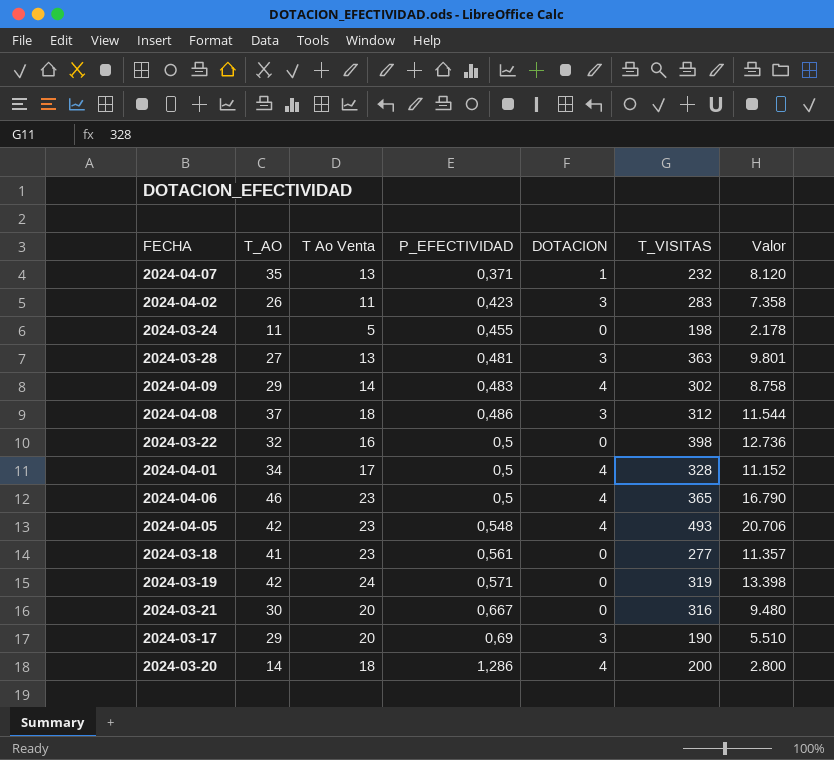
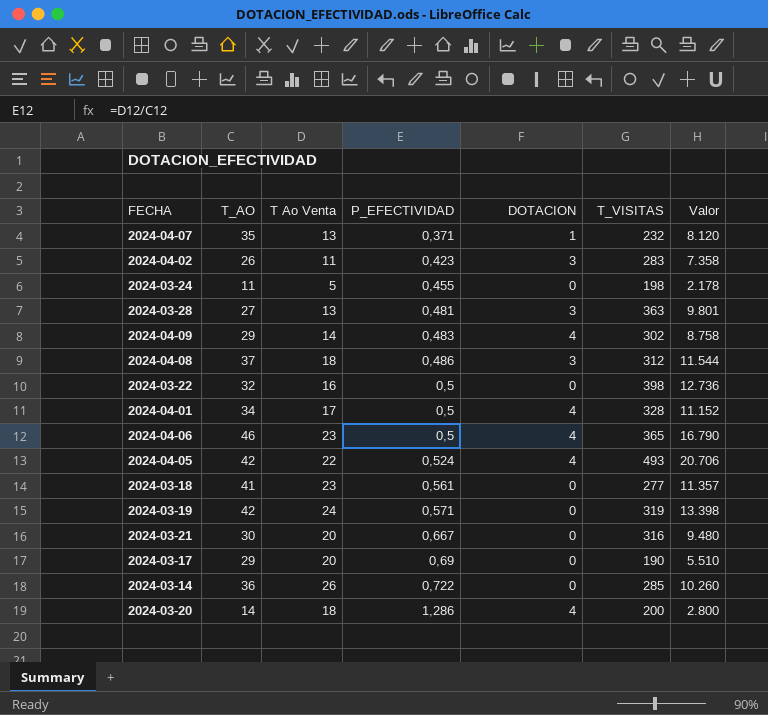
2024-04-05 | T Ao Venta: 23 -> 22
2024-04-05 | P_EFECTIVIDAD: 0,548 -> 0,524
2024-03-17 | DOTACION: 3 -> 0
row 2024-03-14: none -> 36 | 26 | 0,722 | 0 | 285 | 10.260

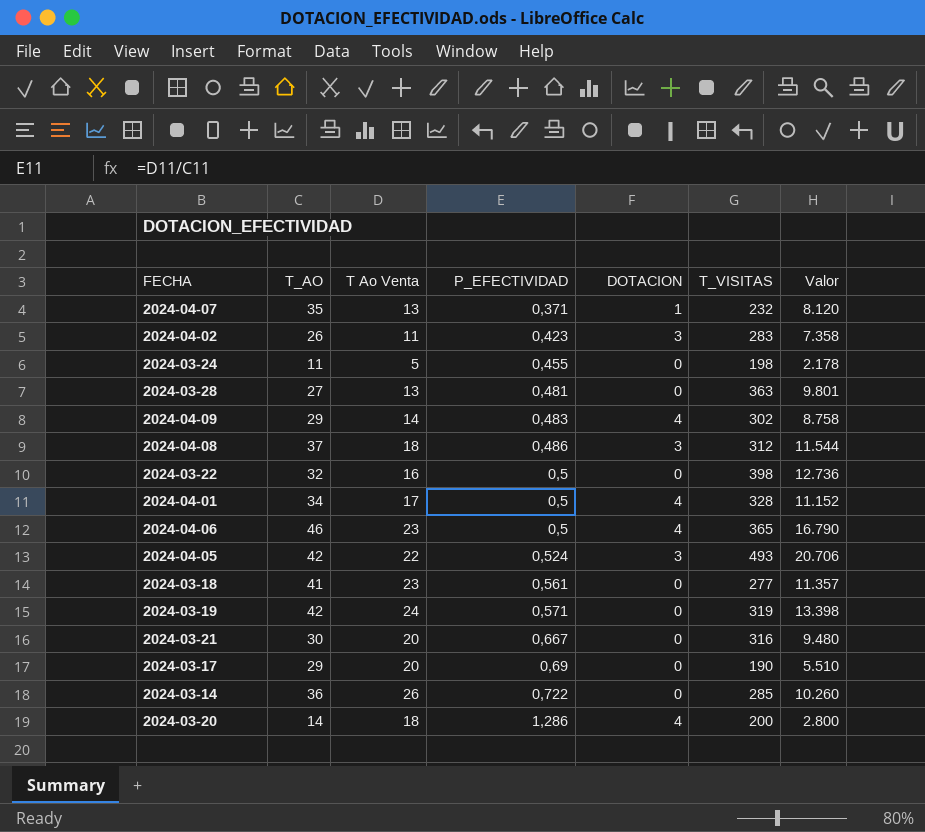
2024-03-28 | DOTACION: 3 -> 0
2024-04-05 | DOTACION: 4 -> 3

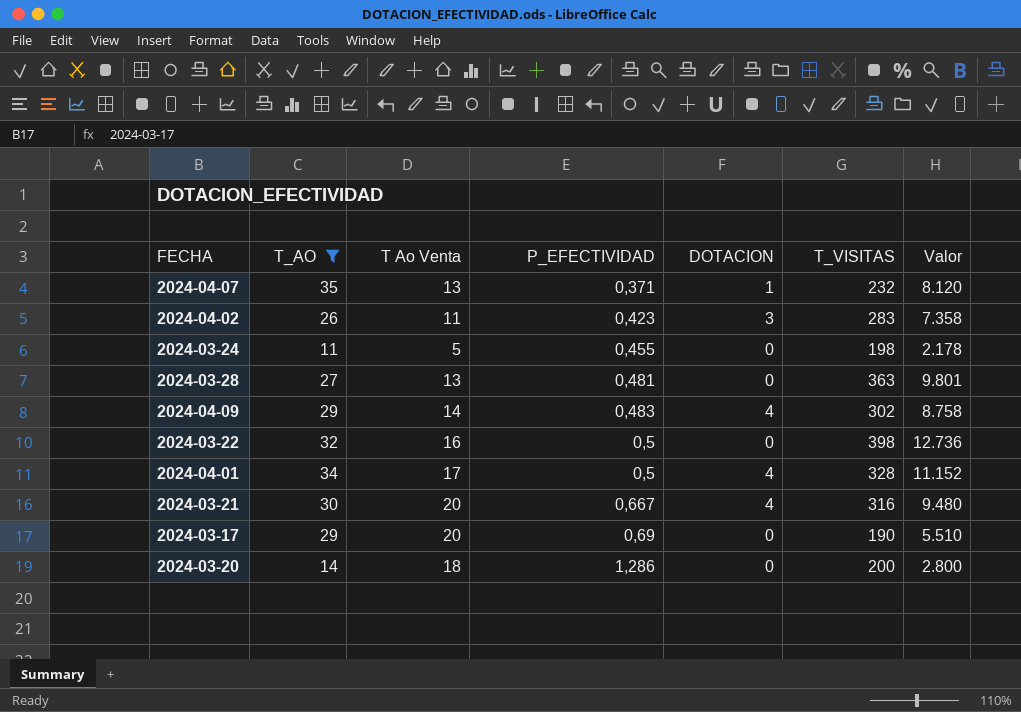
filter: none -> T_AO <= 35
2024-03-21 | DOTACION: 0 -> 4
2024-03-20 | DOTACION: 4 -> 0

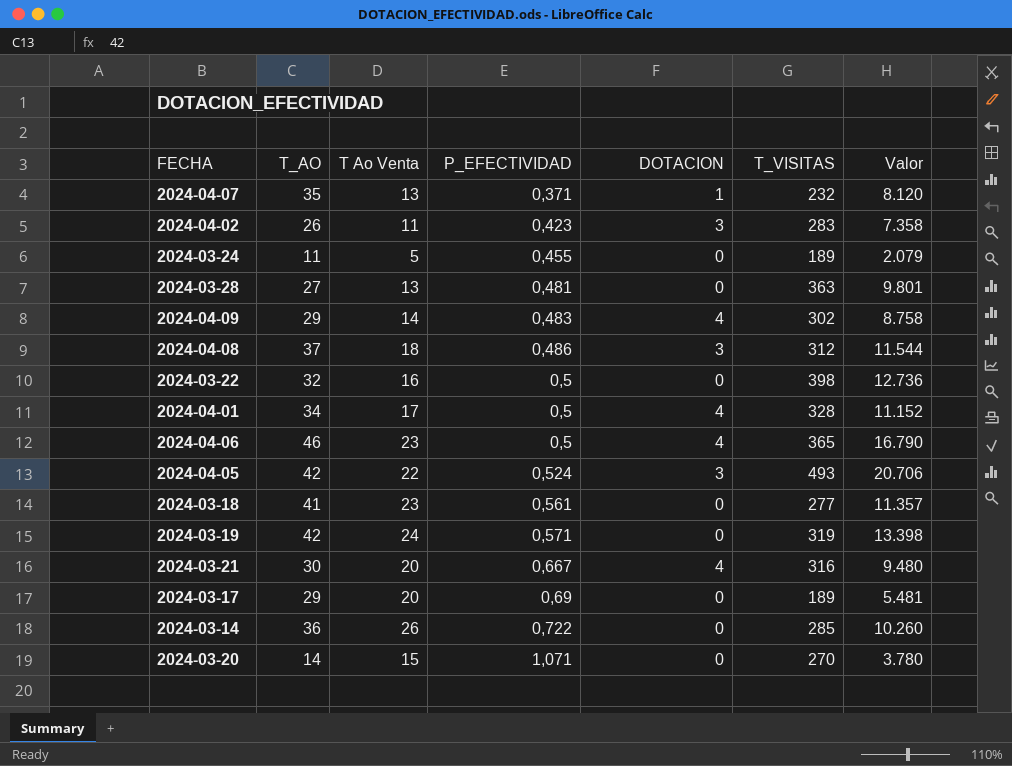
filter: T_AO <= 35 -> none
2024-03-24 | T_VISITAS: 198 -> 189
2024-03-24 | Valor: 2.178 -> 2.079
2024-03-17 | T_VISITAS: 190 -> 189
2024-03-17 | Valor: 5.510 -> 5.481
2024-03-20 | T Ao Venta: 18 -> 15
2024-03-20 | P_EFECTIVIDAD: 1,286 -> 1,071
2024-03-20 | T_VISITAS: 200 -> 270
2024-03-20 | Valor: 2.800 -> 3.780

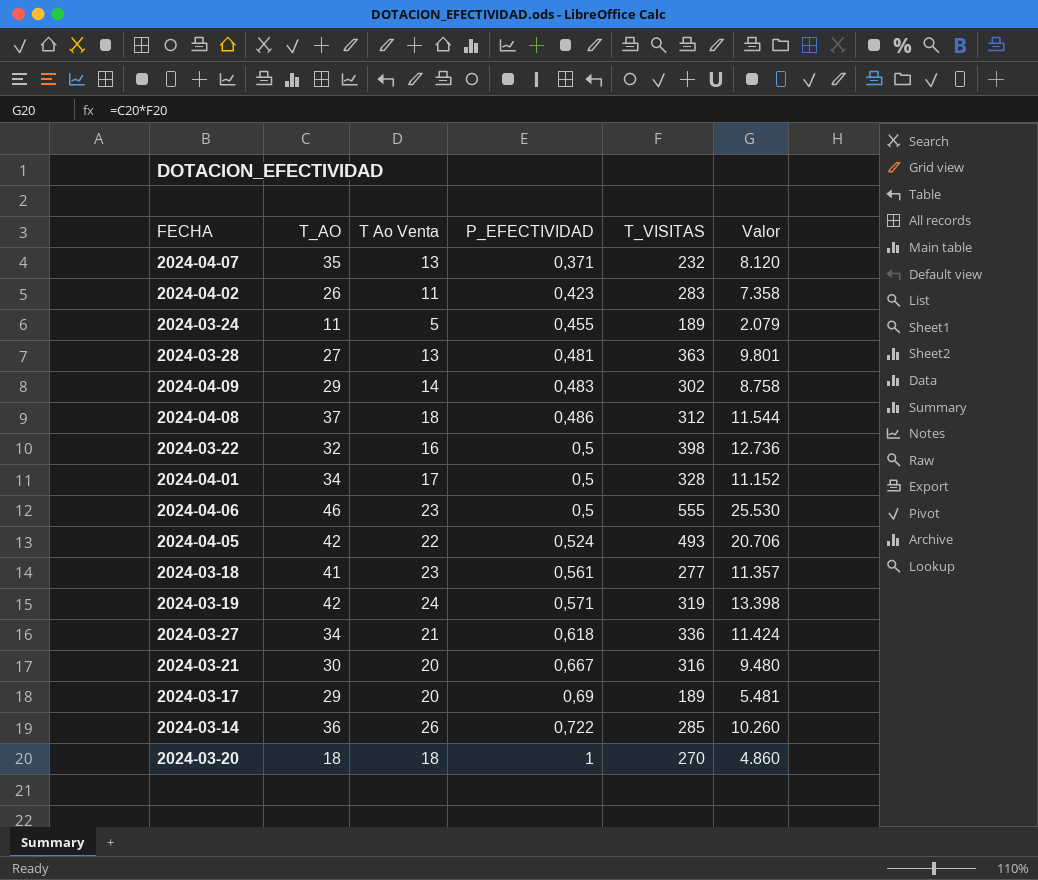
column DOTACION | position: 5 -> none
2024-04-06 | T_VISITAS: 365 -> 555
2024-04-06 | Valor: 16.790 -> 25.530
row 2024-03-27: none -> 34 | 21 | 0,618 | 336 | 11.424
2024-03-20 | T_AO: 14 -> 18
2024-03-20 | T Ao Venta: 15 -> 18
2024-03-20 | P_EFECTIVIDAD: 1,071 -> 1
2024-03-20 | Valor: 3.780 -> 4.860

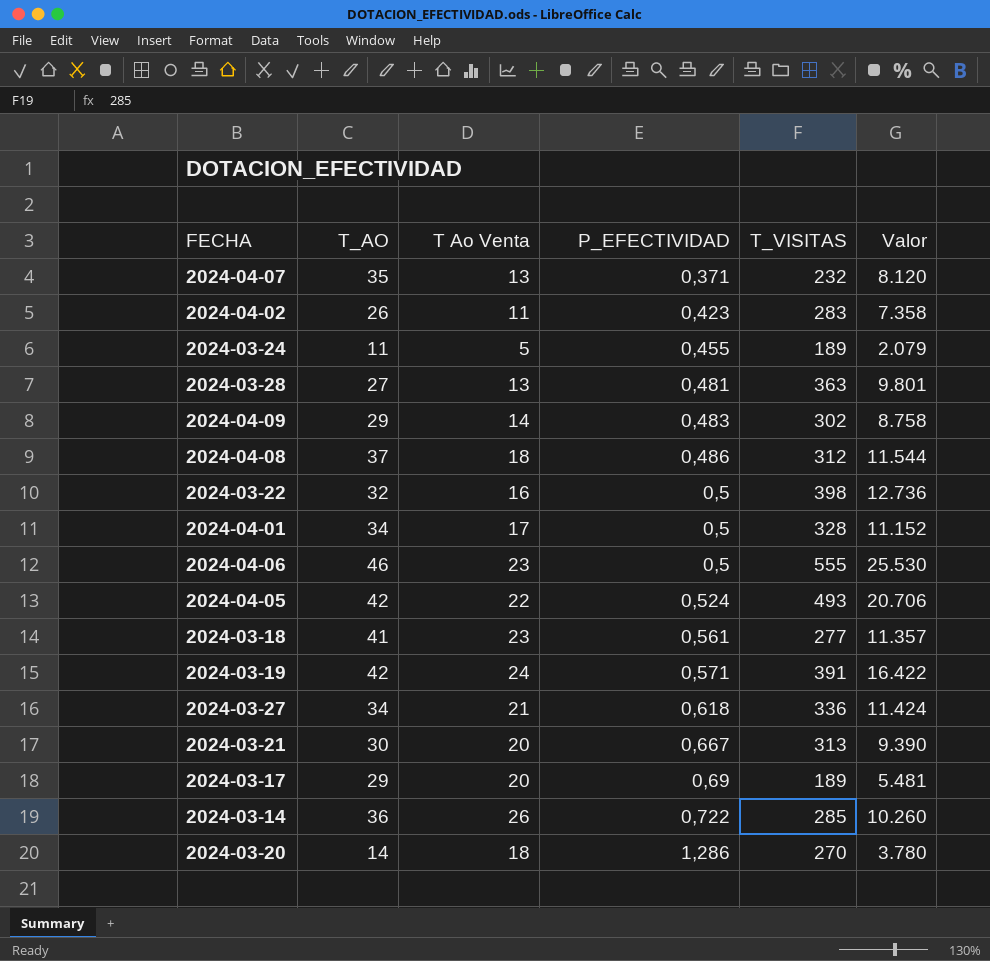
2024-03-19 | T_VISITAS: 319 -> 391
2024-03-19 | Valor: 13.398 -> 16.422
2024-03-21 | T_VISITAS: 316 -> 313
2024-03-21 | Valor: 9.480 -> 9.390
2024-03-20 | T_AO: 18 -> 14
2024-03-20 | P_EFECTIVIDAD: 1 -> 1,286
2024-03-20 | Valor: 4.860 -> 3.780

